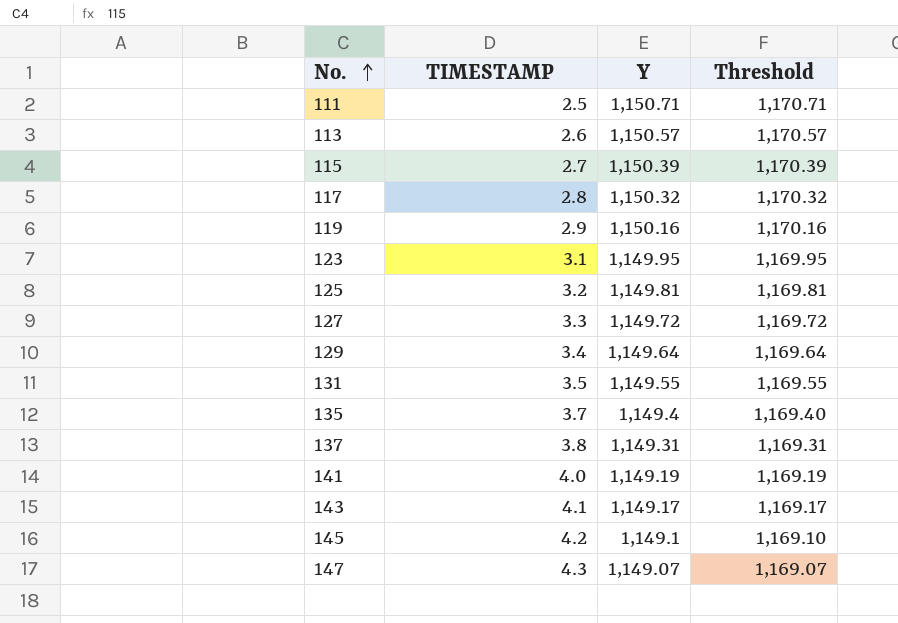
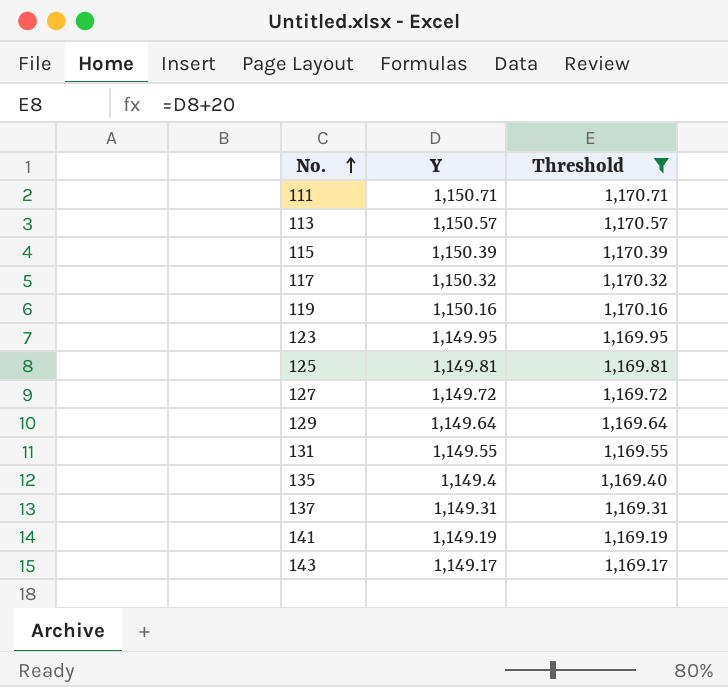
filter: none -> Threshold >= 1,169.17
column TIMESTAMP | position: 2 -> none

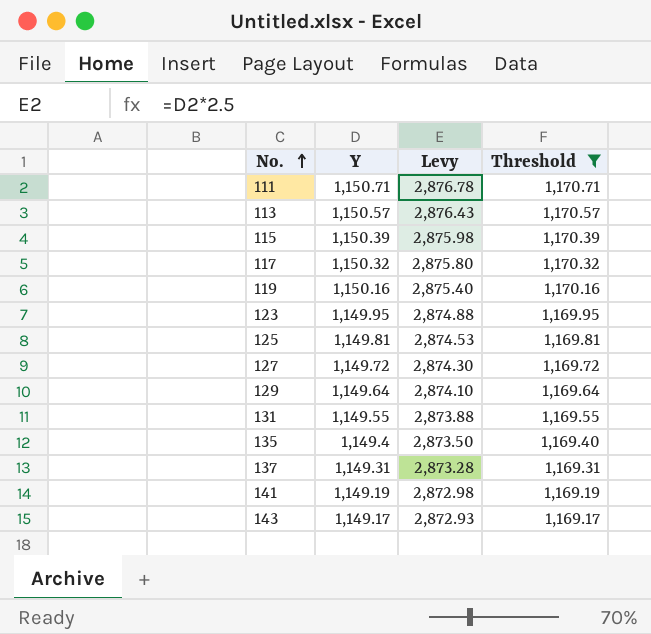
column Levy | formula: none -> [Y] * 2.5

